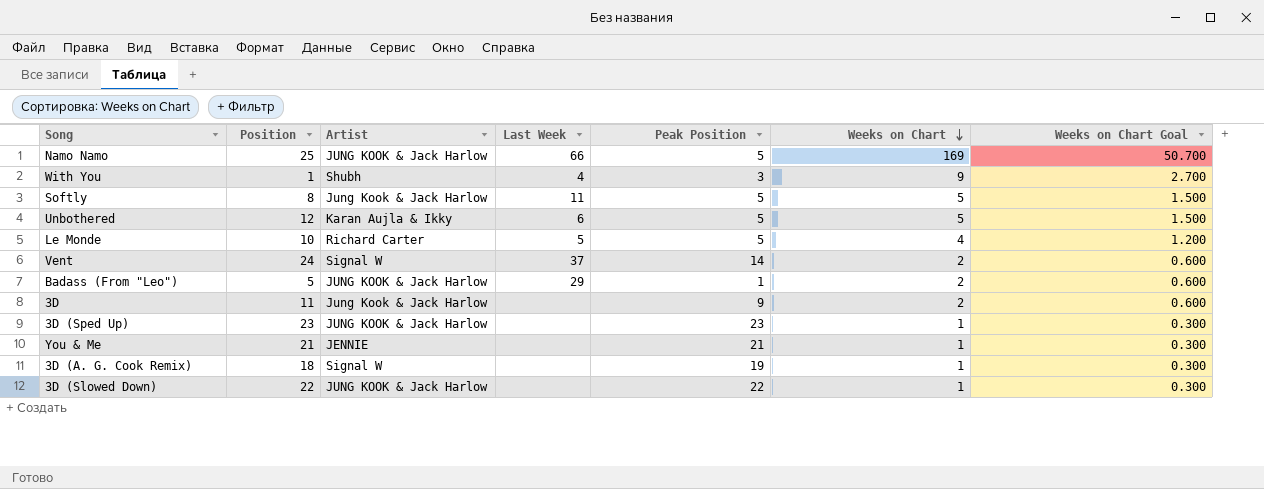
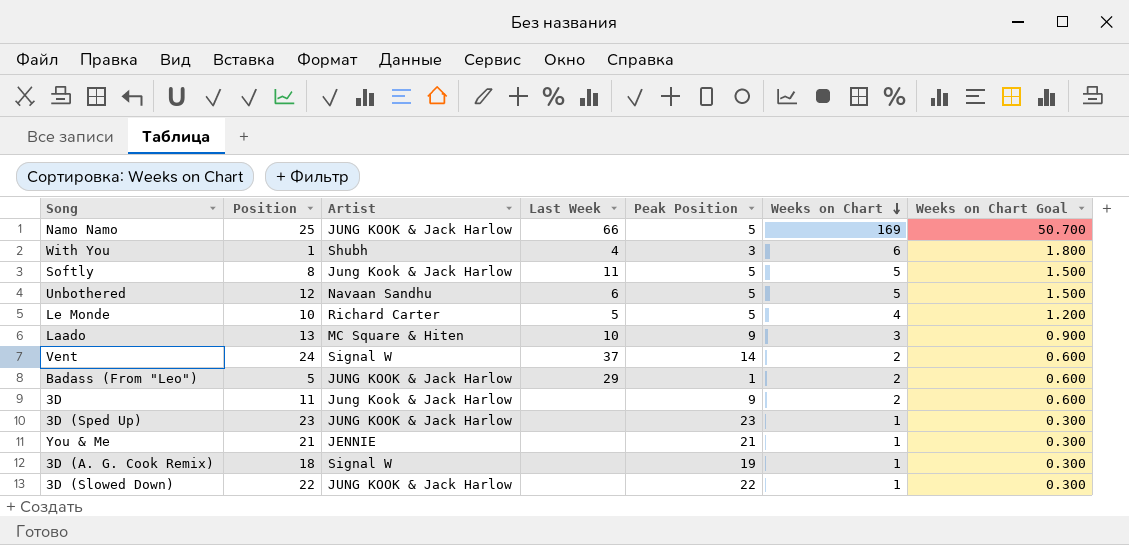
With You | Weeks on Chart: 9 -> 6
With You | Weeks on Chart Goal: 2.700 -> 1.800
Unbothered | Artist: Karan Aujla & Ikky -> Navaan Sandhu
row Laado: none -> 13 | MC Square & Hiten | 10 | 9 | 3 | 0.900

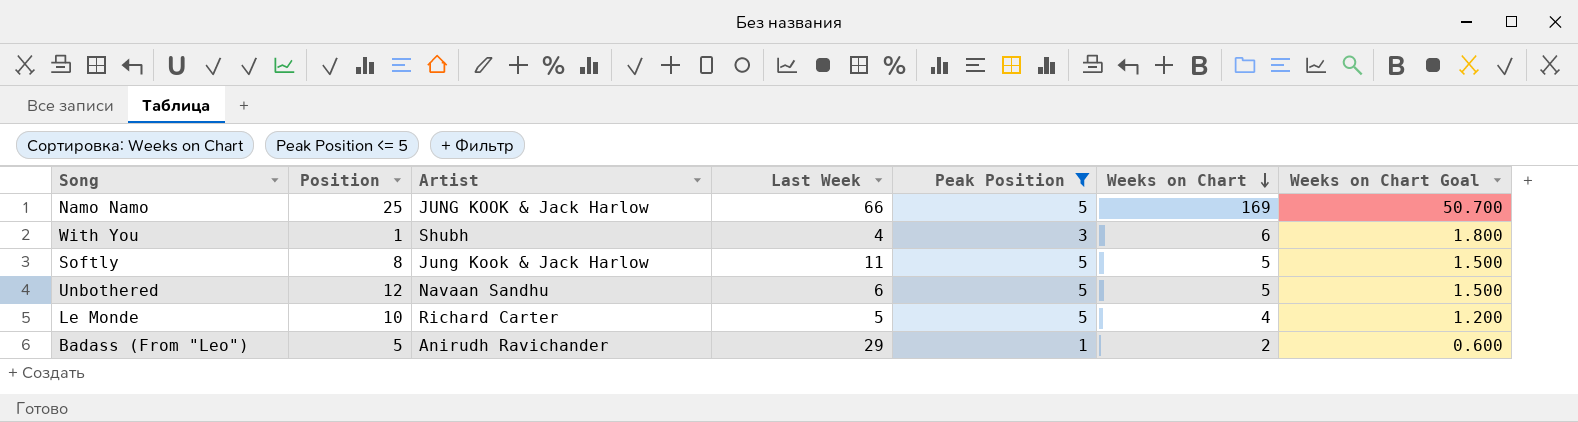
filter: none -> Peak Position <= 5
Badass (From "Leo") | Artist: JUNG KOOK & Jack Harlow -> Anirudh Ravichander

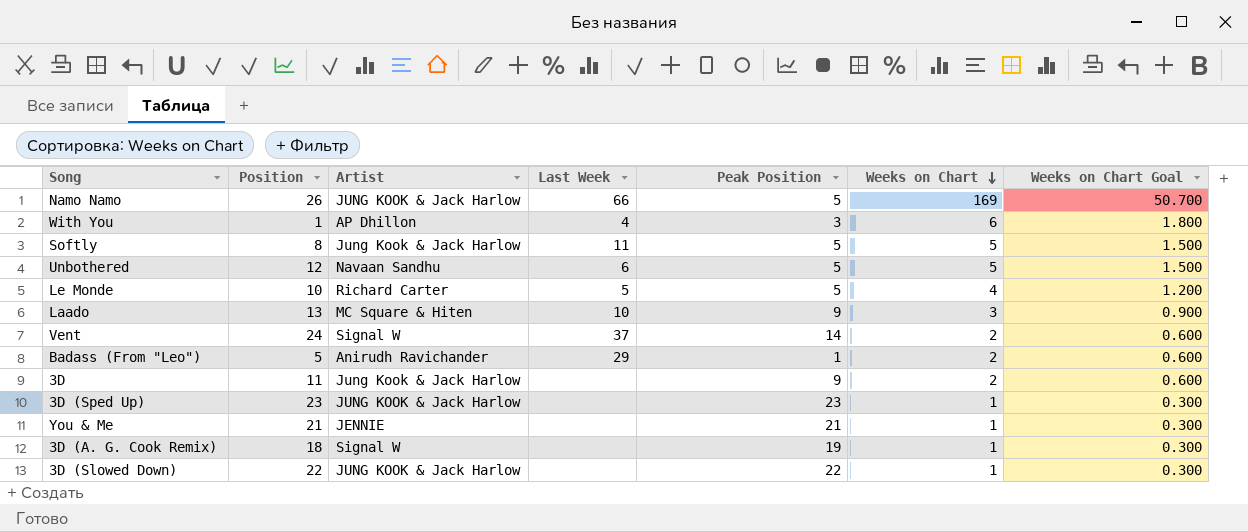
filter: Peak Position <= 5 -> none
Namo Namo | Position: 25 -> 26
With You | Artist: Shubh -> AP Dhillon

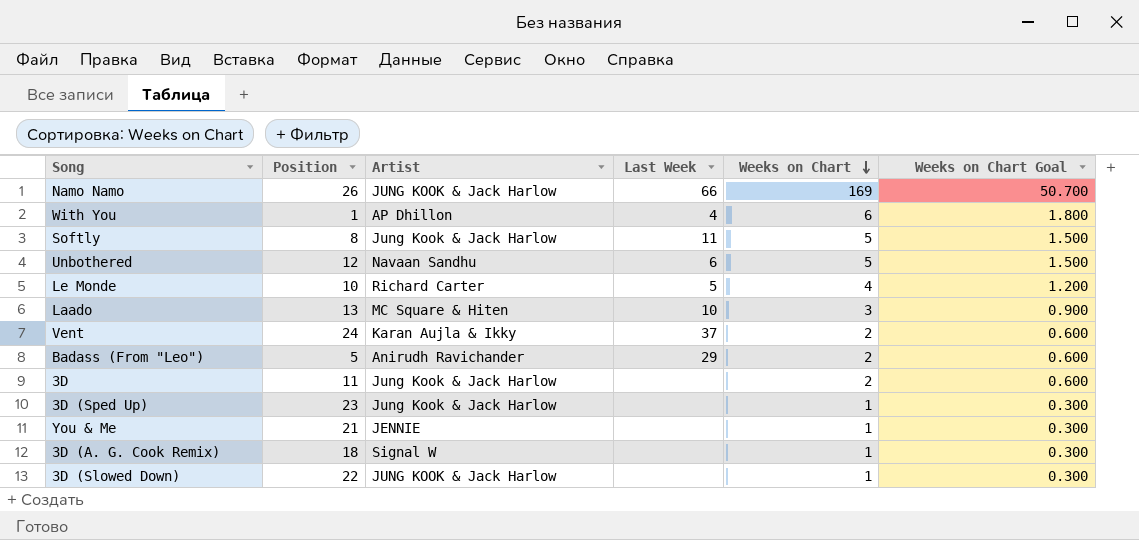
column Peak Position | position: 5 -> none
Vent | Artist: Signal W -> Karan Aujla & Ikky
3D (Sped Up) | Artist: JUNG KOOK & Jack Harlow -> Jung Kook & Jack Harlow

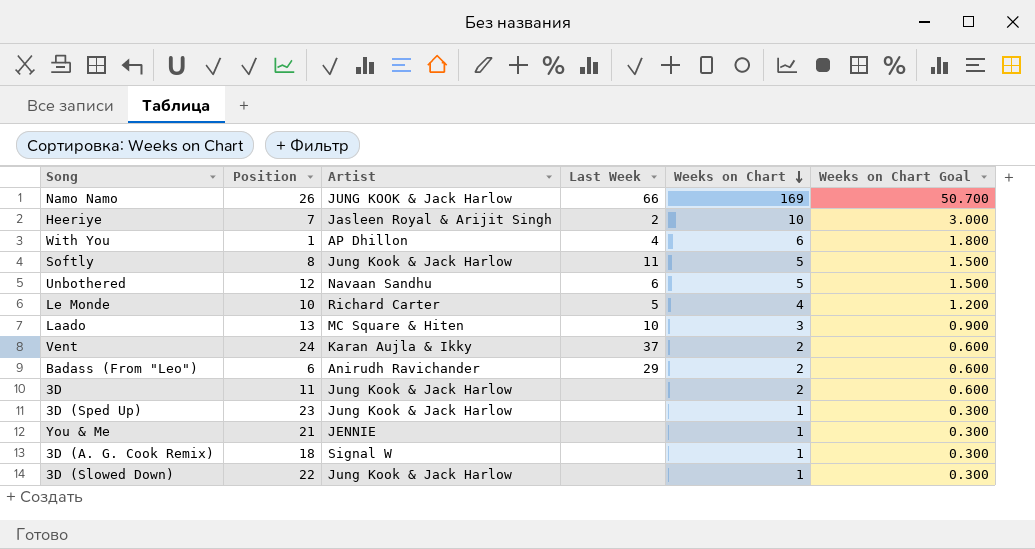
row Heeriye: none -> 7 | Jasleen Royal & Arijit Singh | 2 | 10 | 3.000
Badass (From "Leo") | Position: 5 -> 6
3D (Slowed Down) | Artist: JUNG KOOK & Jack Harlow -> Jung Kook & Jack Harlow

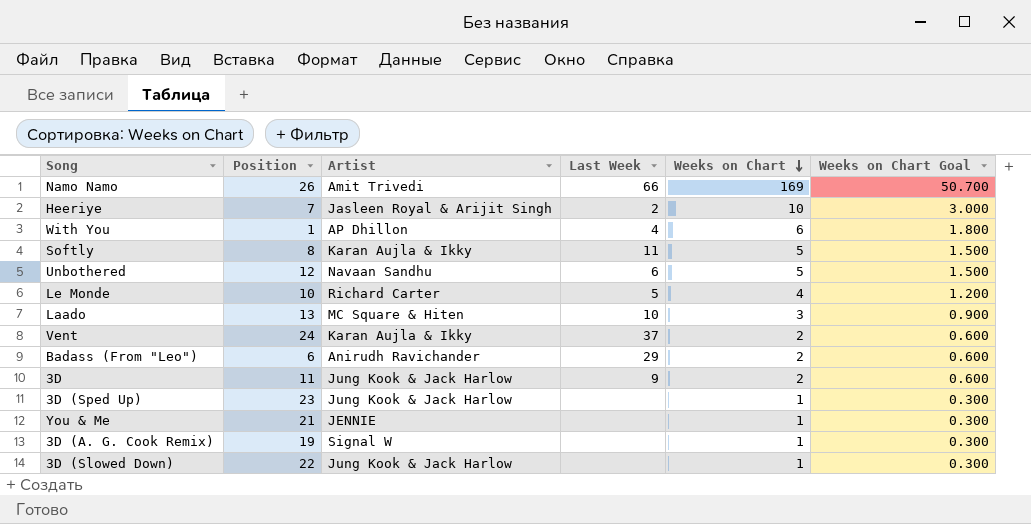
Namo Namo | Artist: JUNG KOOK & Jack Harlow -> Amit Trivedi
Softly | Artist: Jung Kook & Jack Harlow -> Karan Aujla & Ikky
3D | Last Week: none -> 9
3D (A. G. Cook Remix) | Position: 18 -> 19

